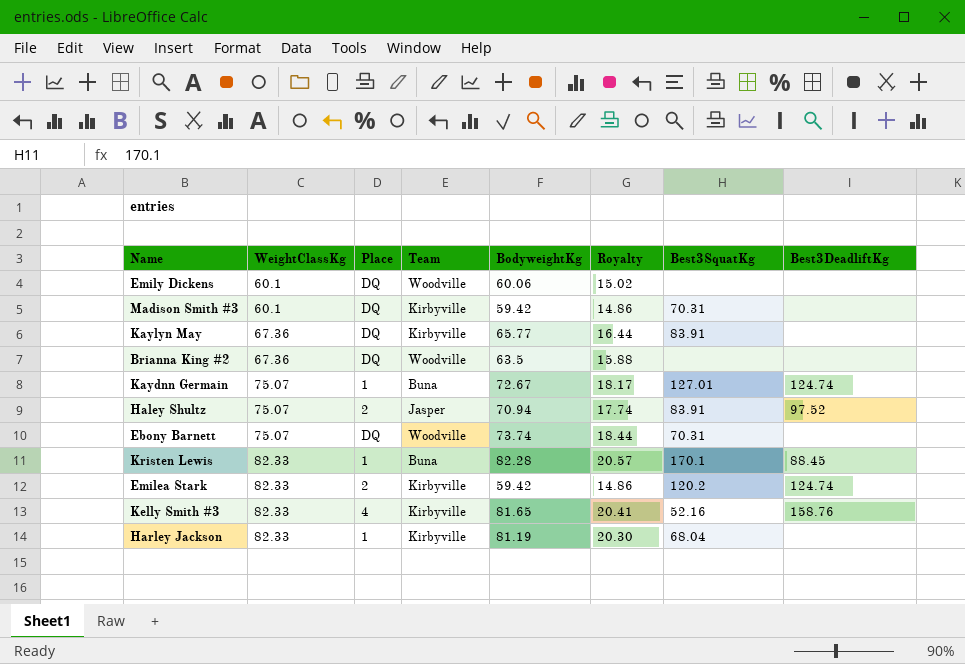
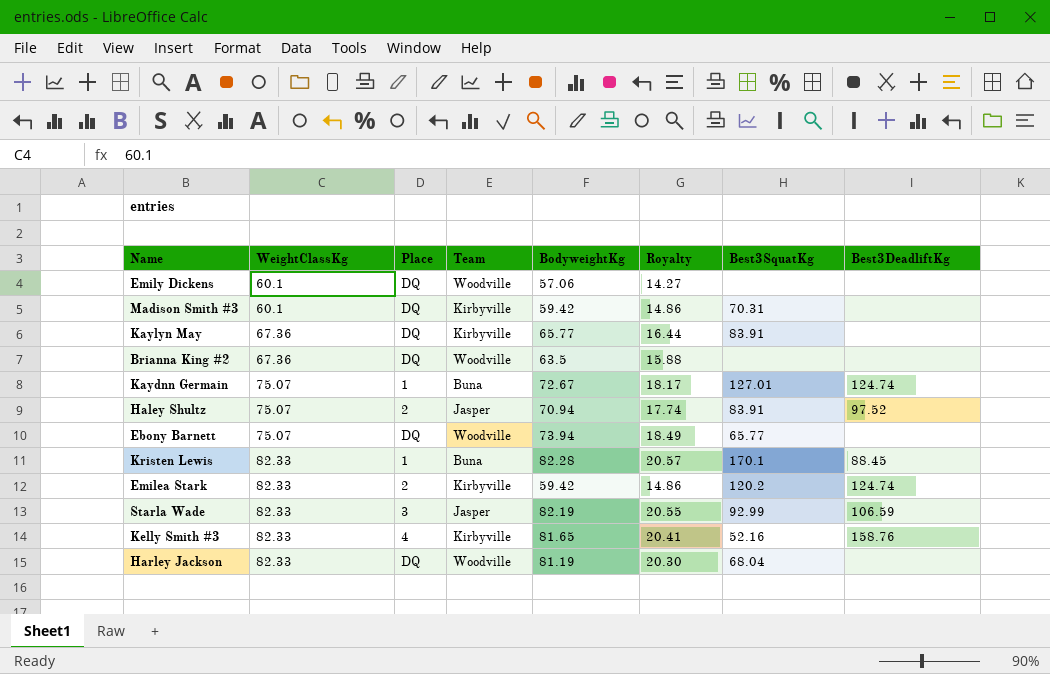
Emily Dickens | BodyweightKg: 60.06 -> 57.06
Emily Dickens | Royalty: 15.02 -> 14.27
Ebony Barnett | BodyweightKg: 73.74 -> 73.94
Ebony Barnett | Royalty: 18.44 -> 18.49
Ebony Barnett | Best3SquatKg: 70.31 -> 65.77
row Starla Wade: none -> 82.33 | 3 | Jasper | 82.19 | 20.55 | 92.99 | 106.59
Harley Jackson | Place: 1 -> DQ
Harley Jackson | Team: Kirbyville -> Woodville

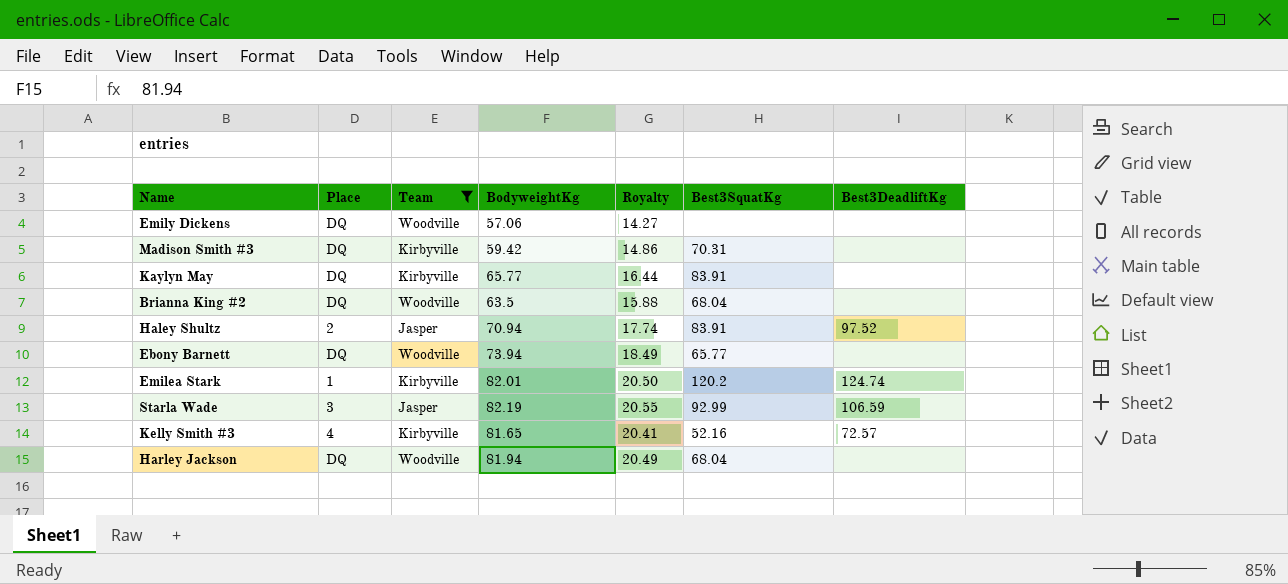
filter: none -> Team != Buna
column WeightClassKg | position: 2 -> none
Brianna King #2 | Best3SquatKg: none -> 68.04
Emilea Stark | Place: 2 -> 1
Emilea Stark | BodyweightKg: 59.42 -> 82.01
Emilea Stark | Royalty: 14.86 -> 20.50
Kelly Smith #3 | Best3DeadliftKg: 158.76 -> 72.57
Harley Jackson | BodyweightKg: 81.19 -> 81.94
Harley Jackson | Royalty: 20.30 -> 20.49

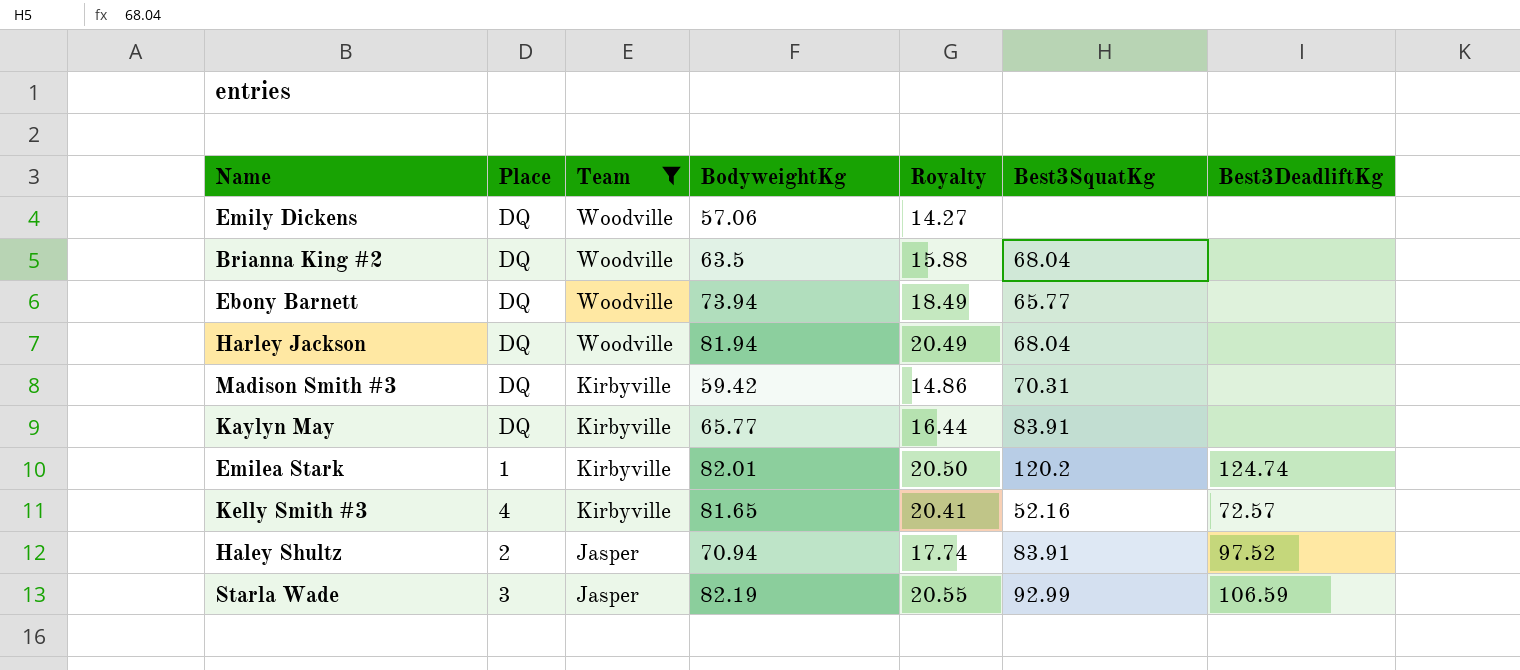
row order: none -> Team descending

